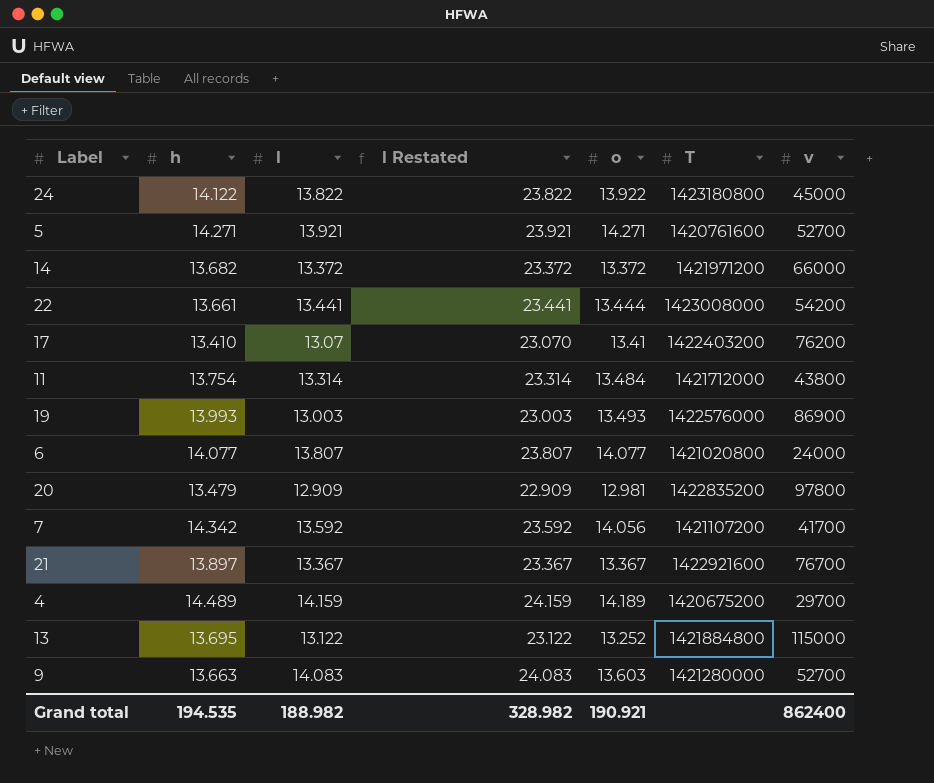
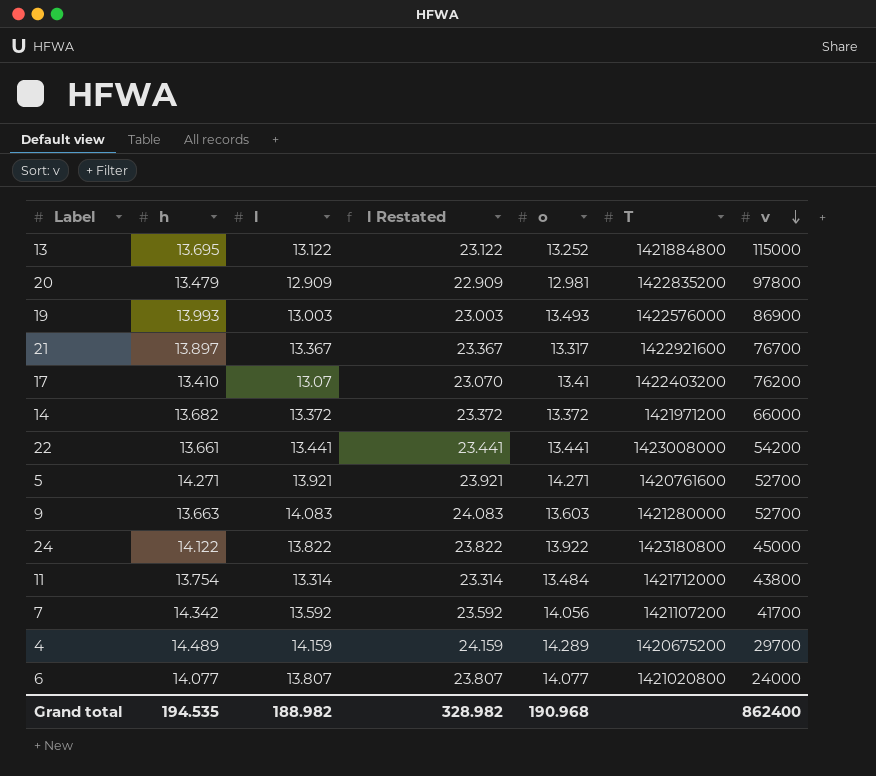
row order: none -> v descending
21 | o: 13.367 -> 13.317
22 | o: 13.444 -> 13.441
4 | o: 14.189 -> 14.289
Grand total | o: 190.921 -> 190.968

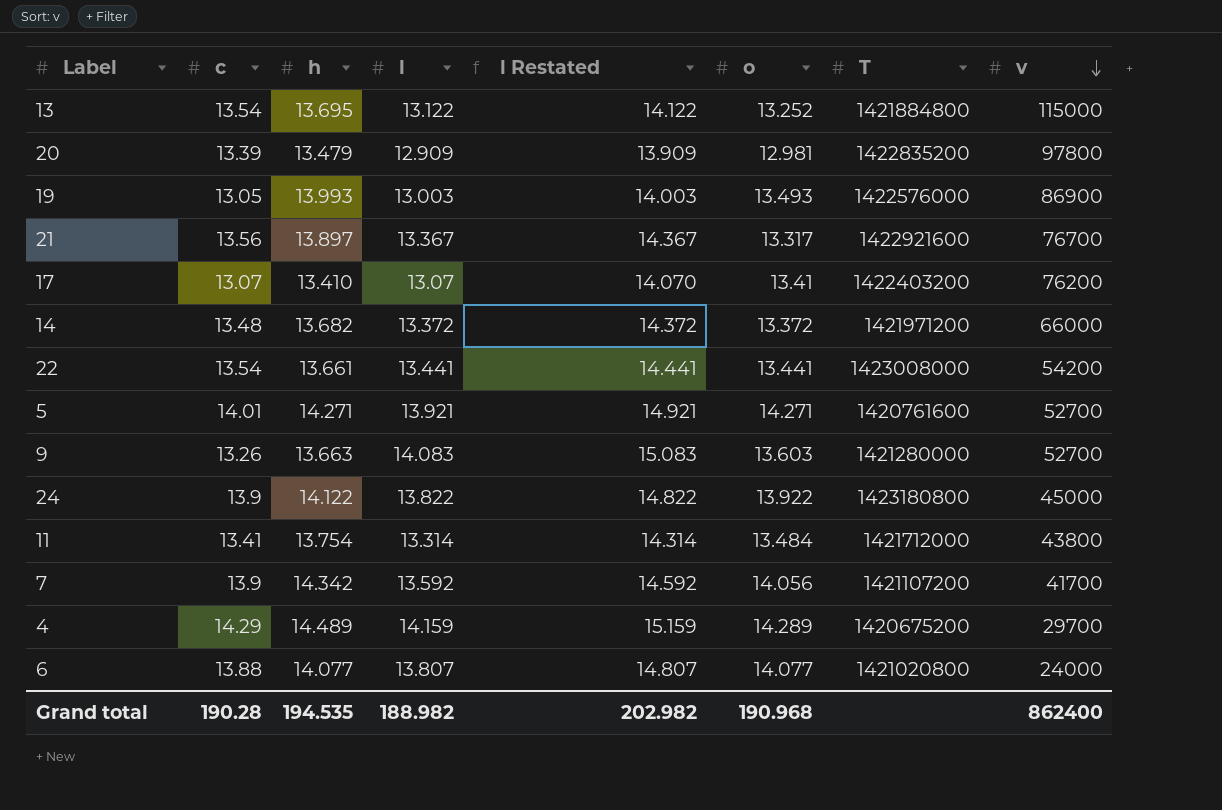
column c | position: none -> 2
column l Restated | formula: [l] + 10 -> [l] + 1
Grand total | l Restated: 328.982 -> 202.982

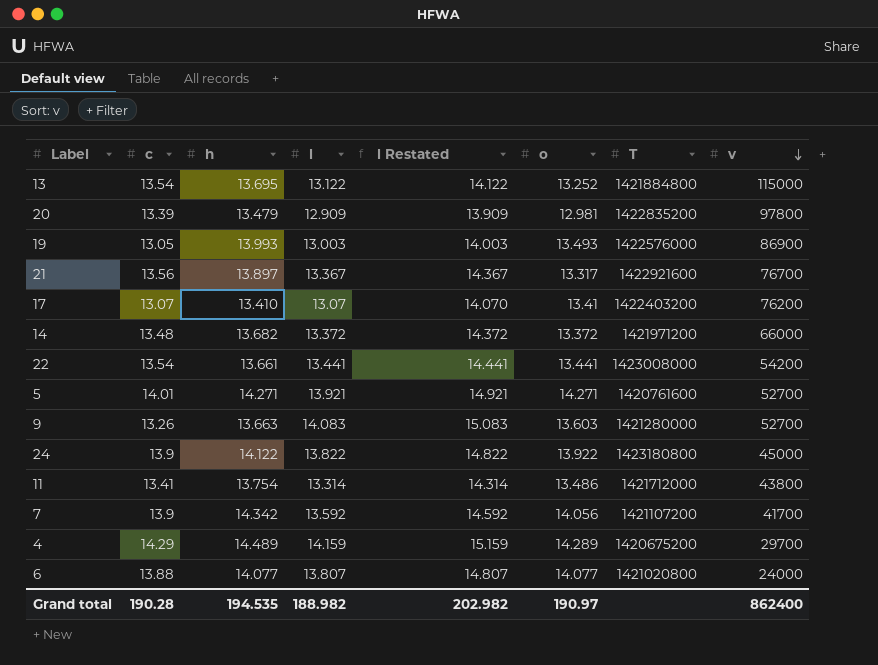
11 | o: 13.484 -> 13.486
Grand total | o: 190.968 -> 190.97

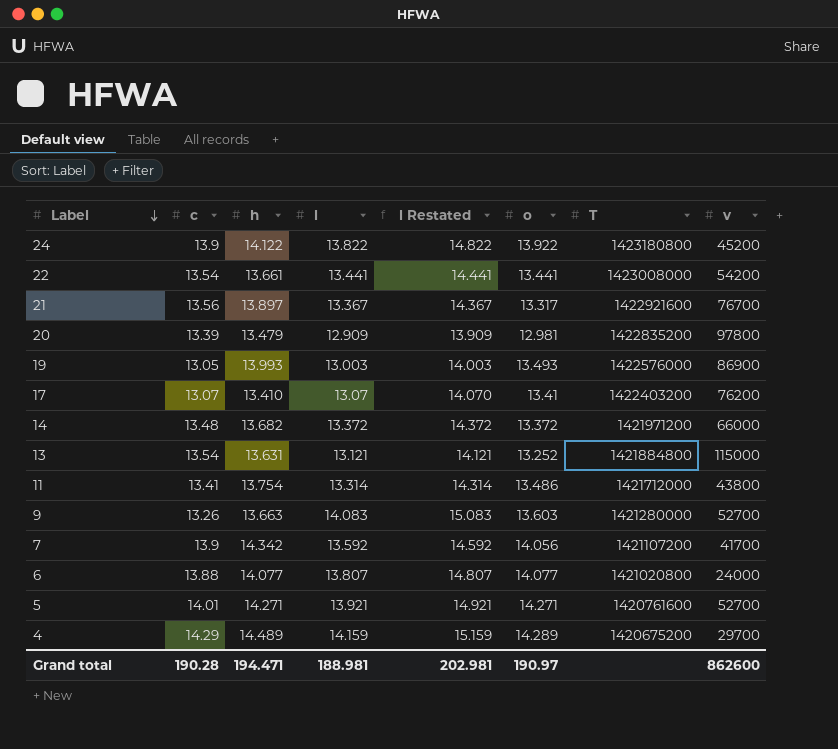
row order: v descending -> Label descending
24 | v: 45000 -> 45200
13 | h: 13.695 -> 13.631
13 | l: 13.122 -> 13.121
13 | l Restated: 14.122 -> 14.121
Grand total | h: 194.535 -> 194.471
Grand total | l: 188.982 -> 188.981
Grand total | l Restated: 202.982 -> 202.981
Grand total | v: 862400 -> 862600

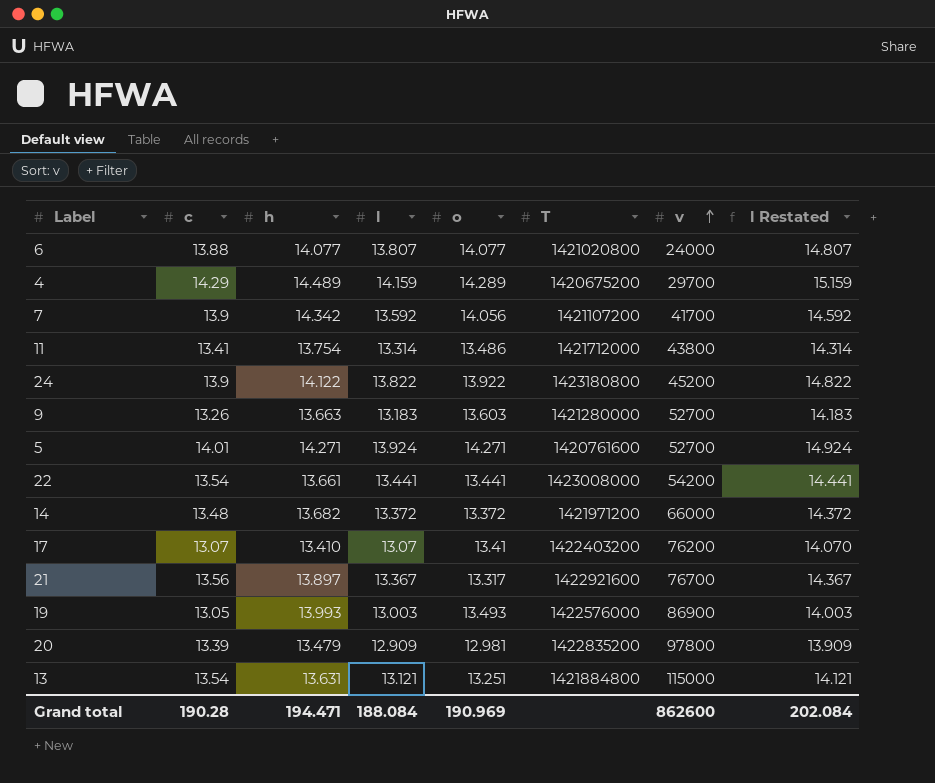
row order: Label descending -> v ascending
column l Restated | position: 5 -> 8
9 | l: 14.083 -> 13.183
9 | l Restated: 15.083 -> 14.183
5 | l: 13.921 -> 13.924
5 | l Restated: 14.921 -> 14.924
13 | o: 13.252 -> 13.251
Grand total | l: 188.981 -> 188.084
Grand total | o: 190.97 -> 190.969
Grand total | l Restated: 202.981 -> 202.084

